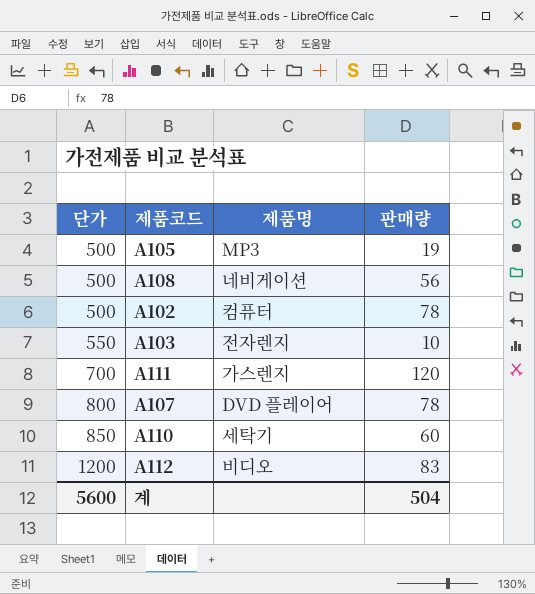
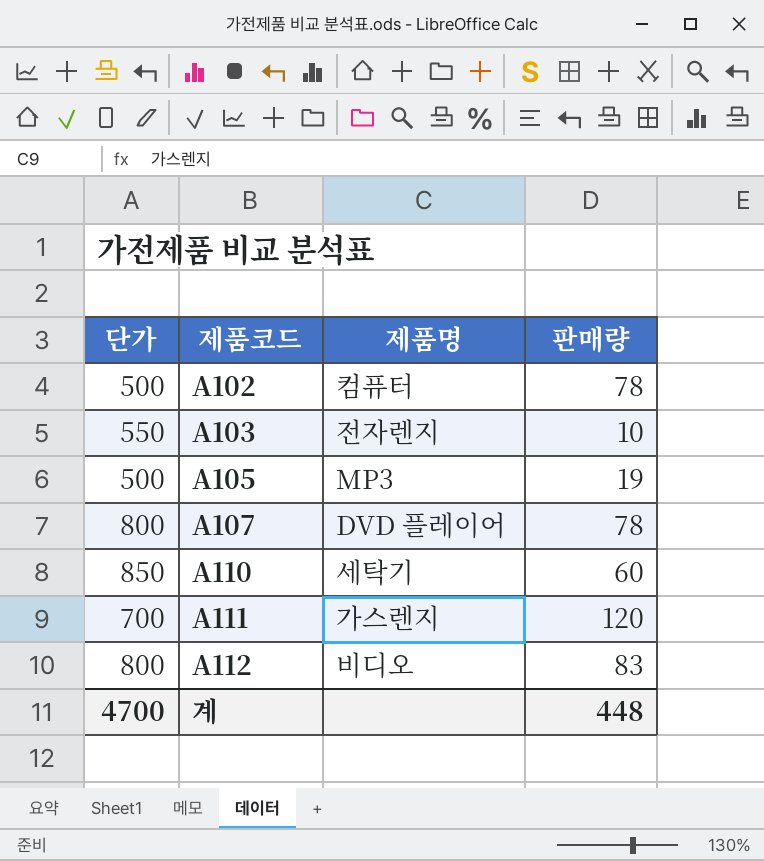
row order: 단가 ascending -> 제품코드 ascending
row A108: 500 | 네비게이션 | 56 -> none
A112 | 단가: 1200 -> 800
계 | 단가: 5600 -> 4700
계 | 판매량: 504 -> 448

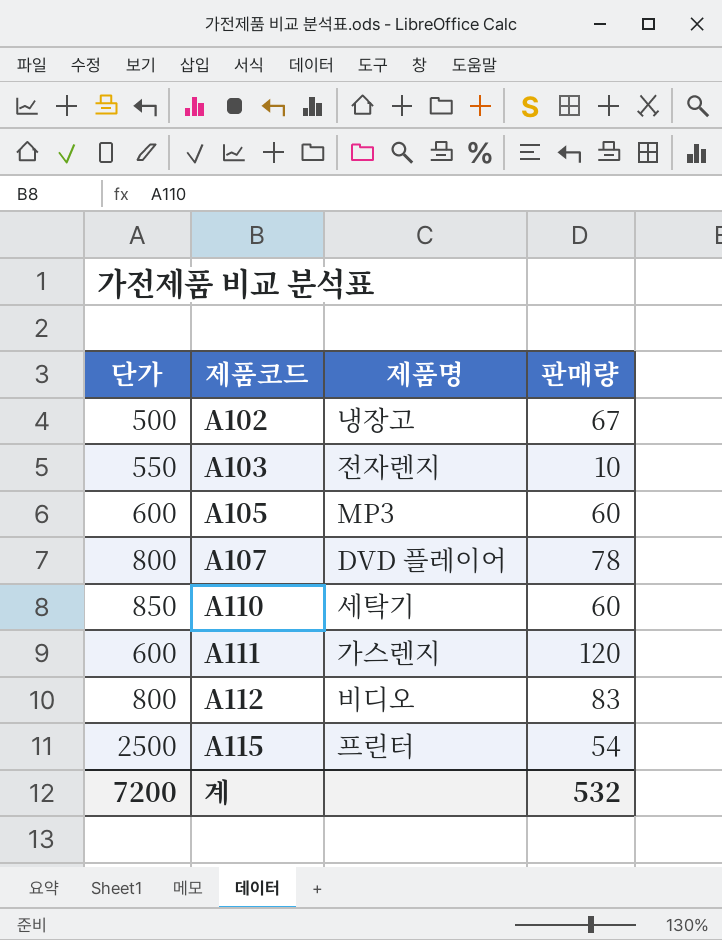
A102 | 제품명: 컴퓨터 -> 냉장고
A102 | 판매량: 78 -> 67
A105 | 단가: 500 -> 600
A105 | 판매량: 19 -> 60
A111 | 단가: 700 -> 600
row A115: none -> 2500 | 프린터 | 54
계 | 단가: 4700 -> 7200
계 | 판매량: 448 -> 532

